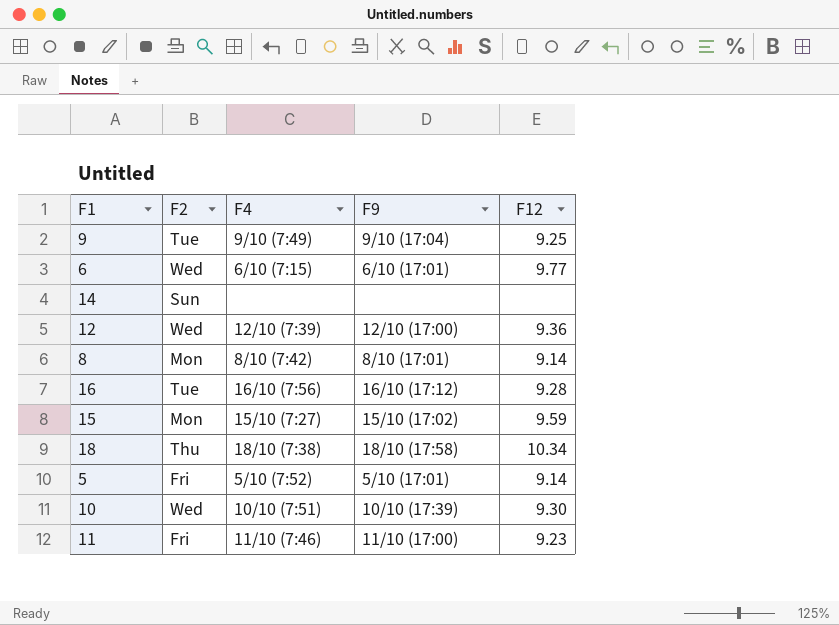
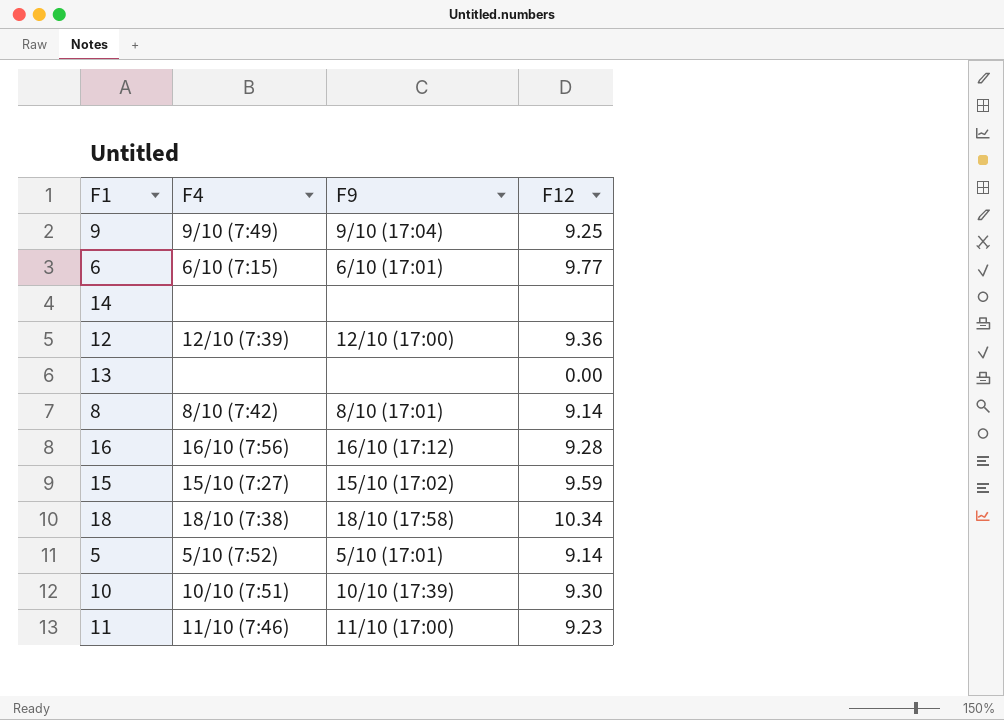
column F2 | position: 2 -> none
row 13: none -> none | none | 0.00

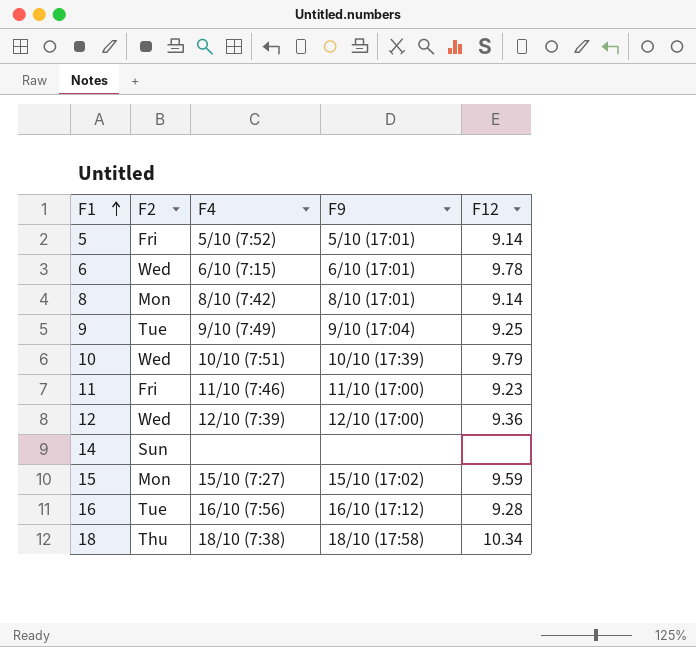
row order: none -> F1 ascending
column F2 | position: none -> 2
row 13: none | none | 0.00 -> none
6 | F12: 9.77 -> 9.78
10 | F12: 9.30 -> 9.79

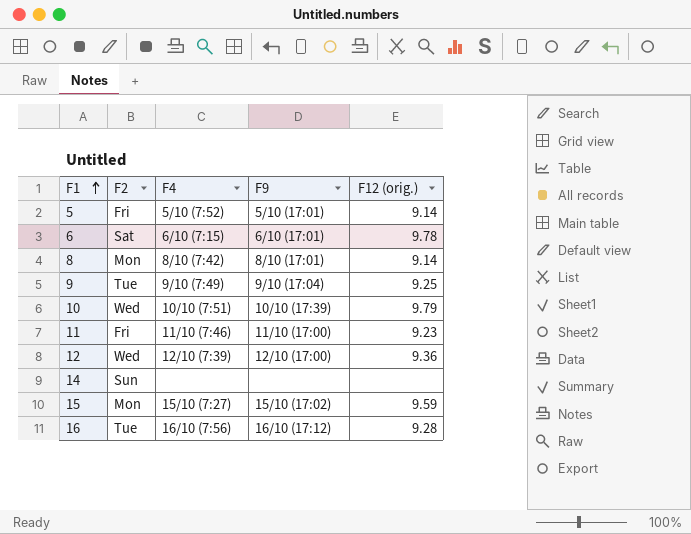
column name: F12 -> F12 (orig.)
row 18: Thu | 18/10 (7:38) | 18/10 (17:58) | 10.34 -> none
6 | F2: Wed -> Sat

